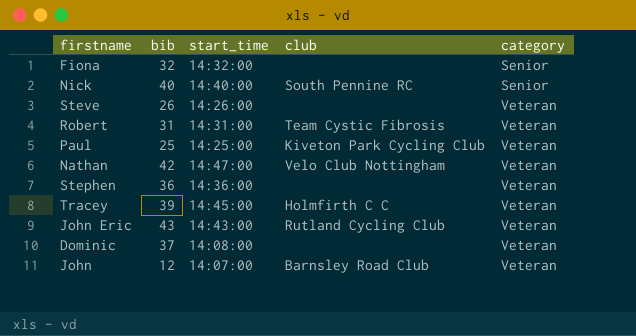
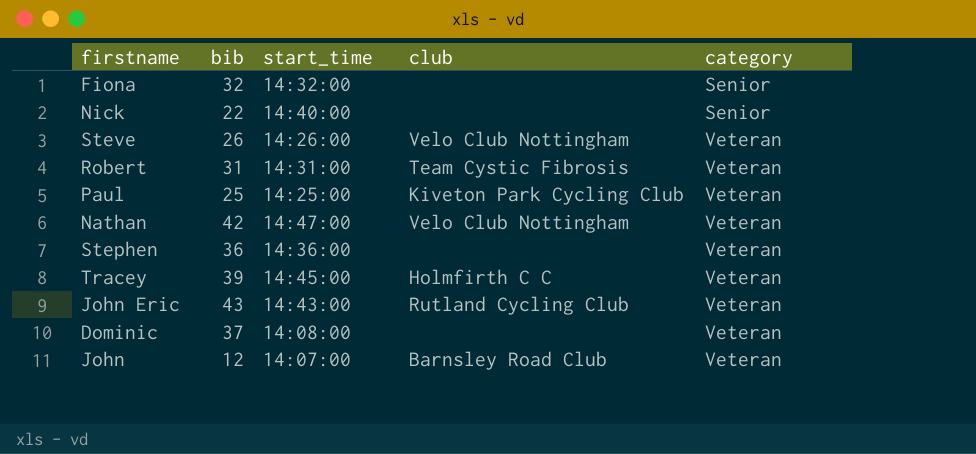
Nick | bib: 40 -> 22
Nick | club: South Pennine RC -> none
Steve | club: none -> Velo Club Nottingham

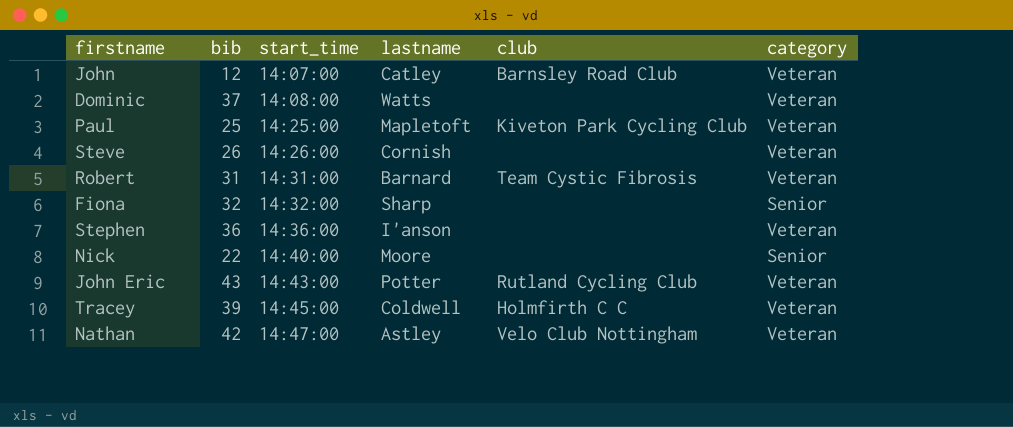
row order: category ascending -> start_time ascending
column lastname | position: none -> 4
Steve | club: Velo Club Nottingham -> none

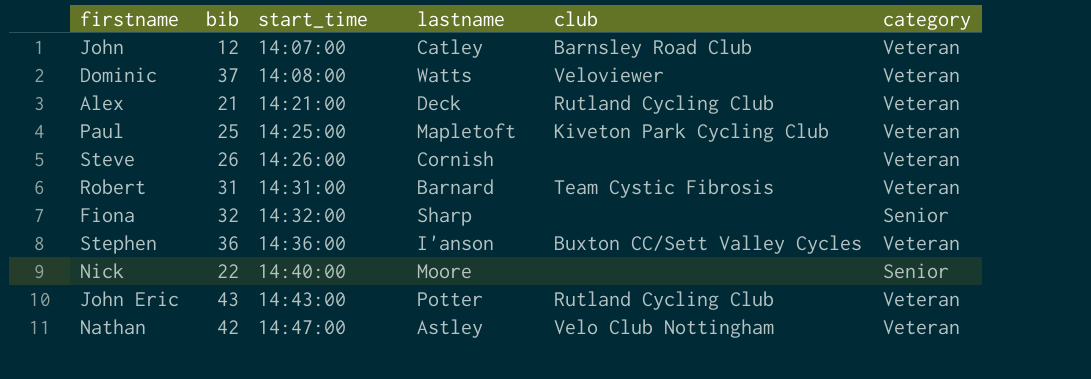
row Tracey: 39 | 14:45:00 | Coldwell | Holmfirth C C | Veteran -> none
Dominic | club: none -> Veloviewer
row Alex: none -> 21 | 14:21:00 | Deck | Rutland Cycling Club | Veteran
Stephen | club: none -> Buxton CC/Sett Valley Cycles

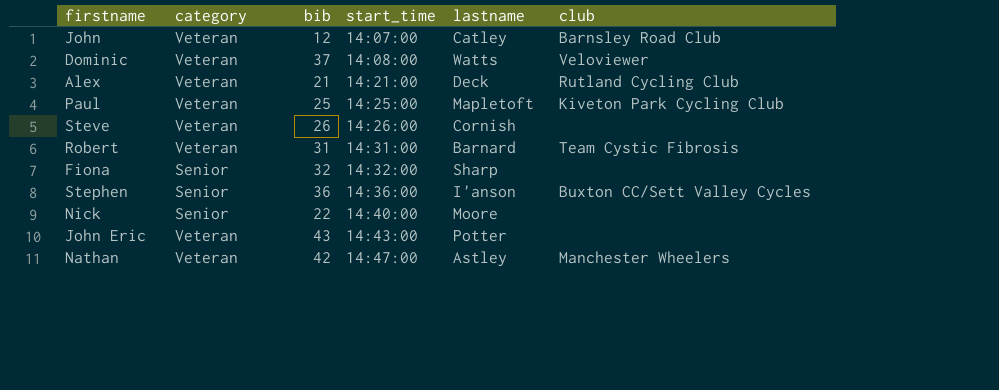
column category | position: 6 -> 2
Stephen | category: Veteran -> Senior
John Eric | club: Rutland Cycling Club -> none
Nathan | club: Velo Club Nottingham -> Manchester Wheelers

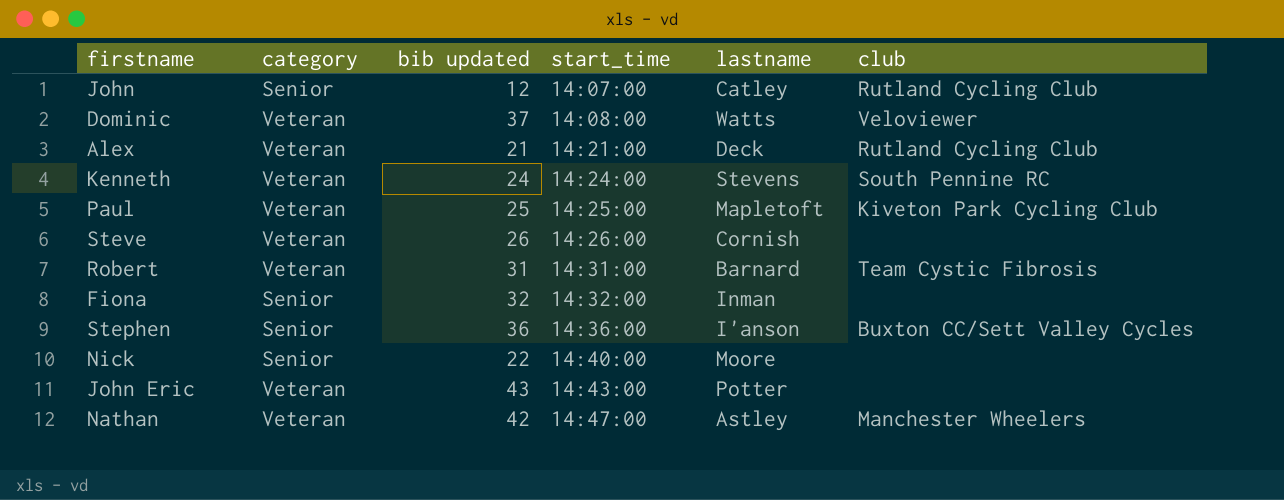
column name: bib -> bib updated
John | category: Veteran -> Senior
John | club: Barnsley Road Club -> Rutland Cycling Club
row Kenneth: none -> Veteran | 24 | 14:24:00 | Stevens | South Pennine RC
Fiona | lastname: Sharp -> Inman

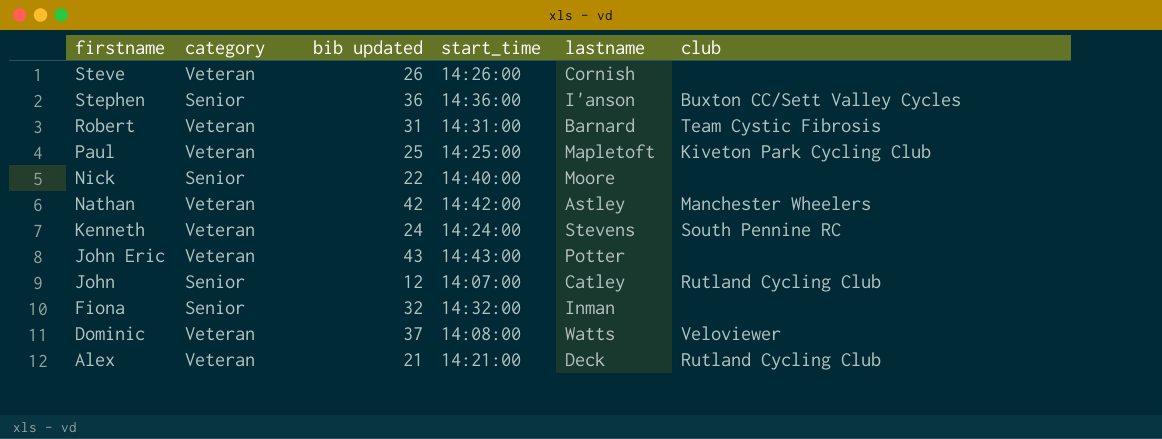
row order: start_time ascending -> firstname descending
Nathan | start_time: 14:47:00 -> 14:42:00

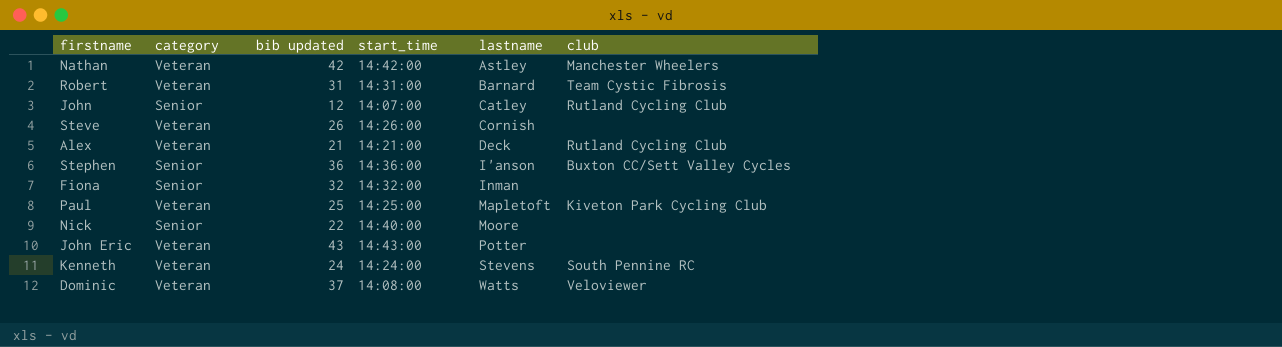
row order: firstname descending -> lastname ascending

